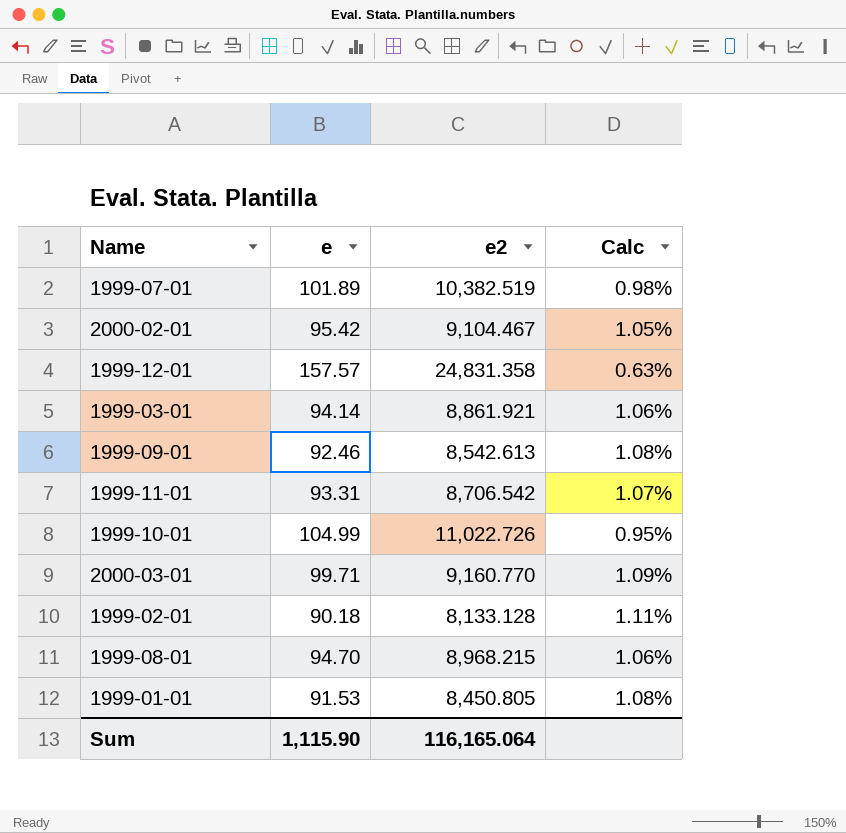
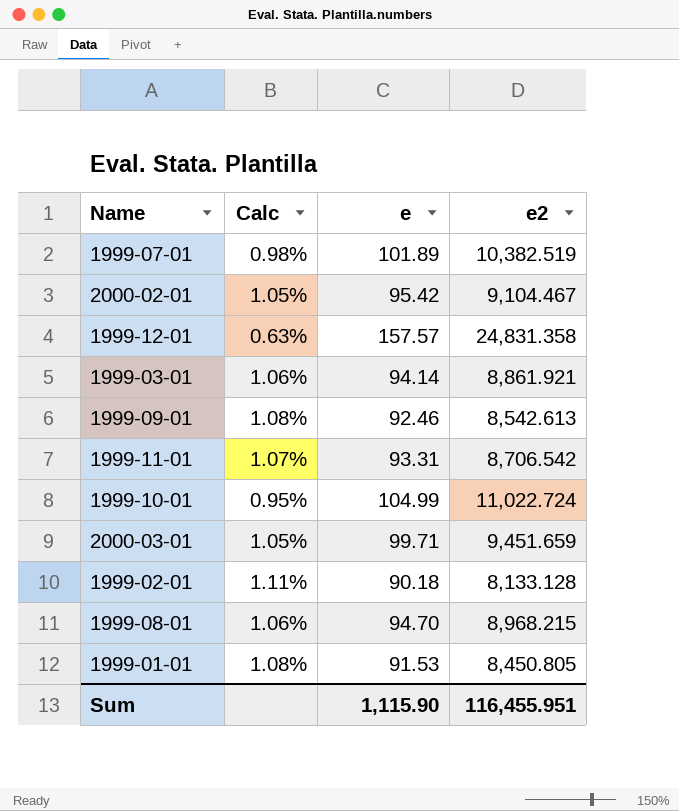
column Calc | position: 4 -> 2
1999-10-01 | e2: 11,022.726 -> 11,022.724
2000-03-01 | Calc: 1.09% -> 1.05%
2000-03-01 | e2: 9,160.770 -> 9,451.659
Sum | e2: 116,165.064 -> 116,455.951

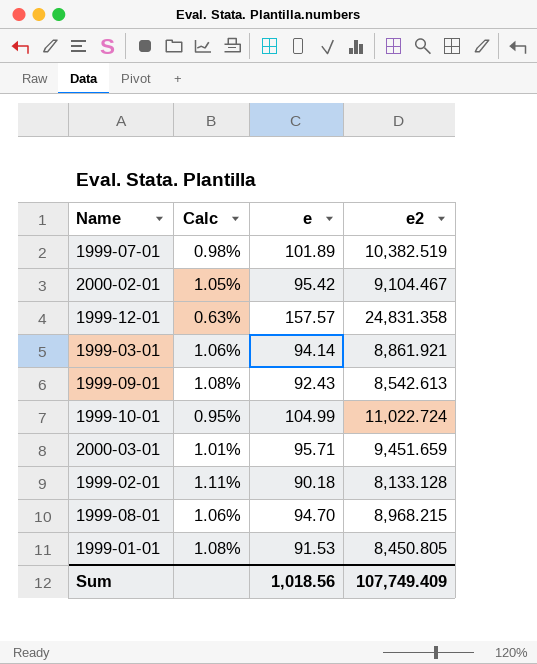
row 1999-11-01: 1.07% | 93.31 | 8,706.542 -> none
1999-09-01 | e: 92.46 -> 92.43
2000-03-01 | Calc: 1.05% -> 1.01%
2000-03-01 | e: 99.71 -> 95.71
Sum | e: 1,115.90 -> 1,018.56
Sum | e2: 116,455.951 -> 107,749.409

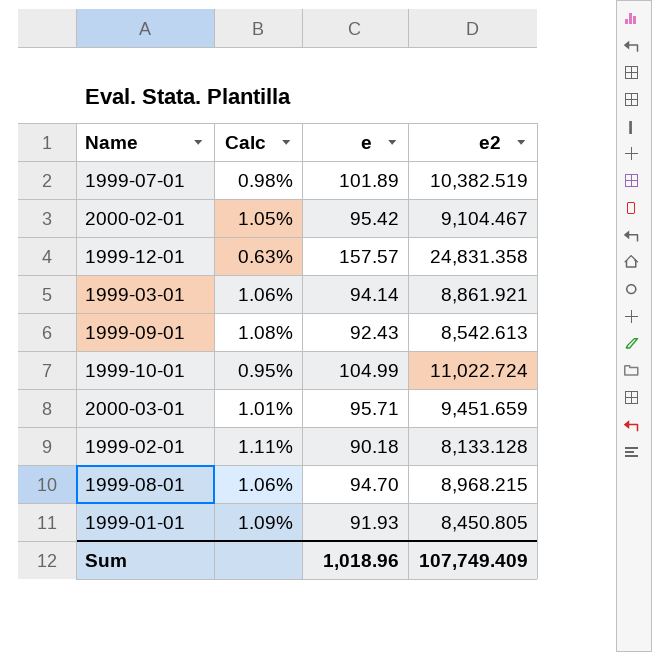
1999-01-01 | Calc: 1.08% -> 1.09%
1999-01-01 | e: 91.53 -> 91.93
Sum | e: 1,018.56 -> 1,018.96

